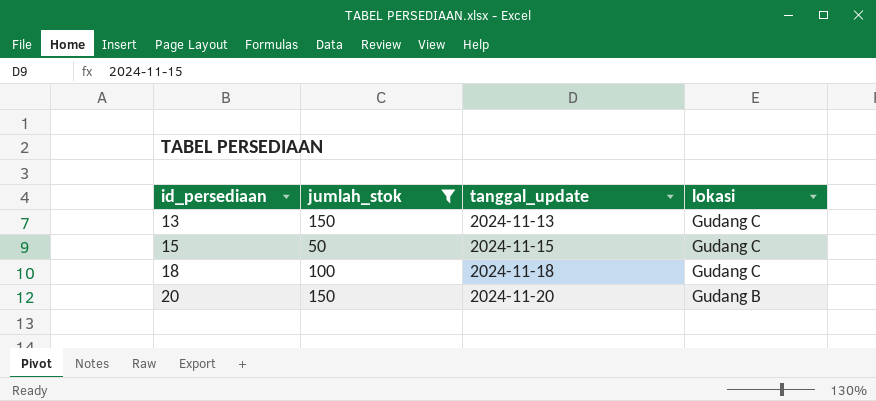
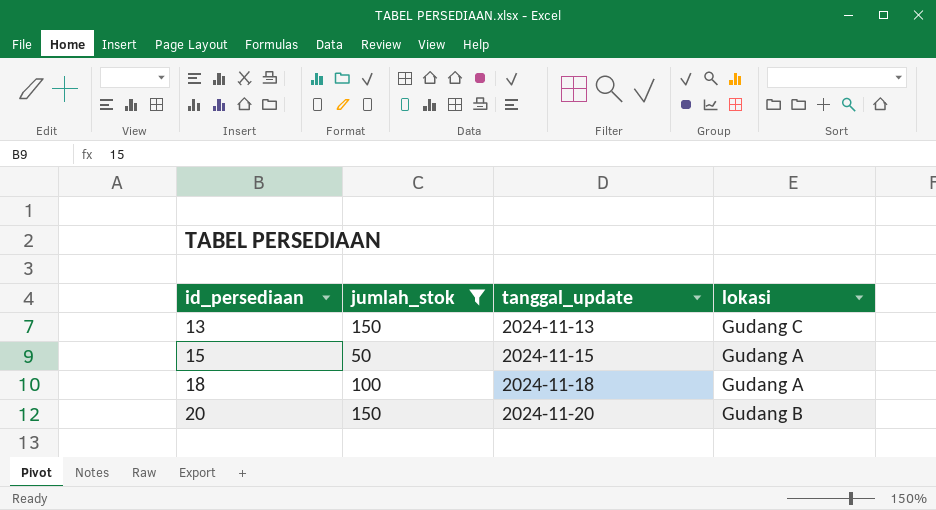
15 | lokasi: Gudang C -> Gudang A
18 | lokasi: Gudang C -> Gudang A

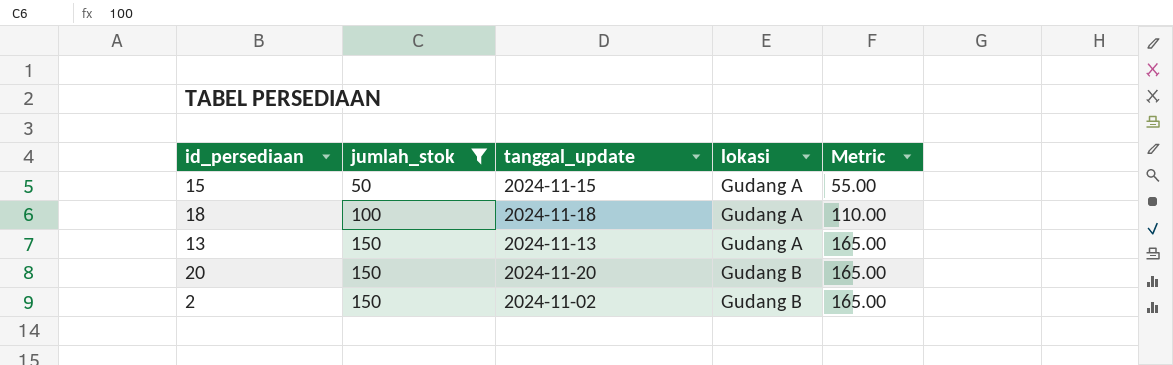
row order: id_persediaan ascending -> jumlah_stok ascending
column Metric | formula: none -> [jumlah_stok] * 1.1
13 | lokasi: Gudang C -> Gudang A
row 2: none -> 150 | 2024-11-02 | Gudang B | 165.00

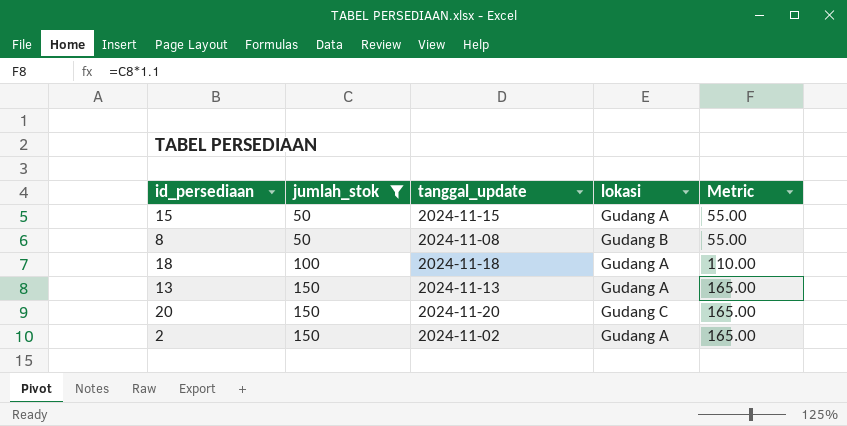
row 8: none -> 50 | 2024-11-08 | Gudang B | 55.00
20 | lokasi: Gudang B -> Gudang C
2 | lokasi: Gudang B -> Gudang A

